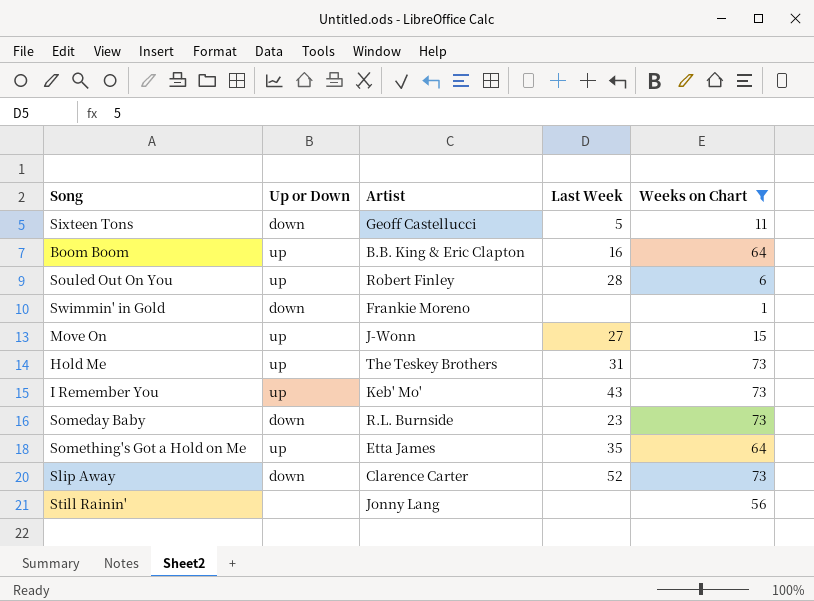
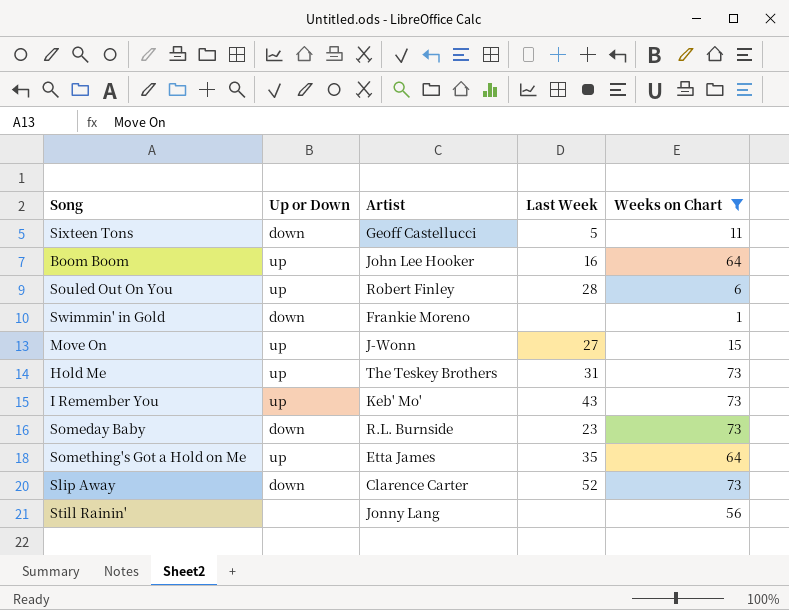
Boom Boom | Artist: B.B. King & Eric Clapton -> John Lee Hooker

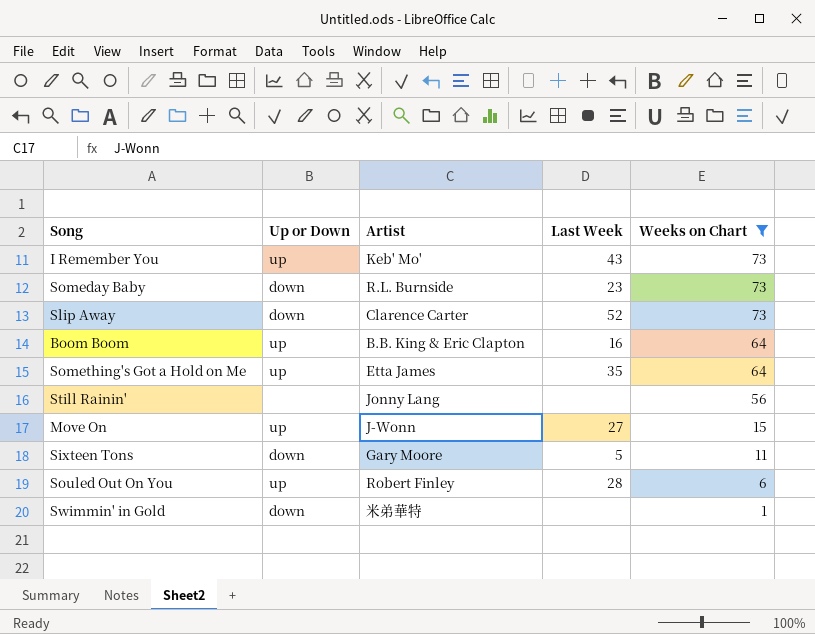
row order: none -> Weeks on Chart descending
row Hold Me: up | The Teskey Brothers | 31 | 73 -> none
Boom Boom | Artist: John Lee Hooker -> B.B. King & Eric Clapton
Sixteen Tons | Artist: Geoff Castellucci -> Gary Moore
Swimmin' in Gold | Artist: Frankie Moreno -> 米弟華特

